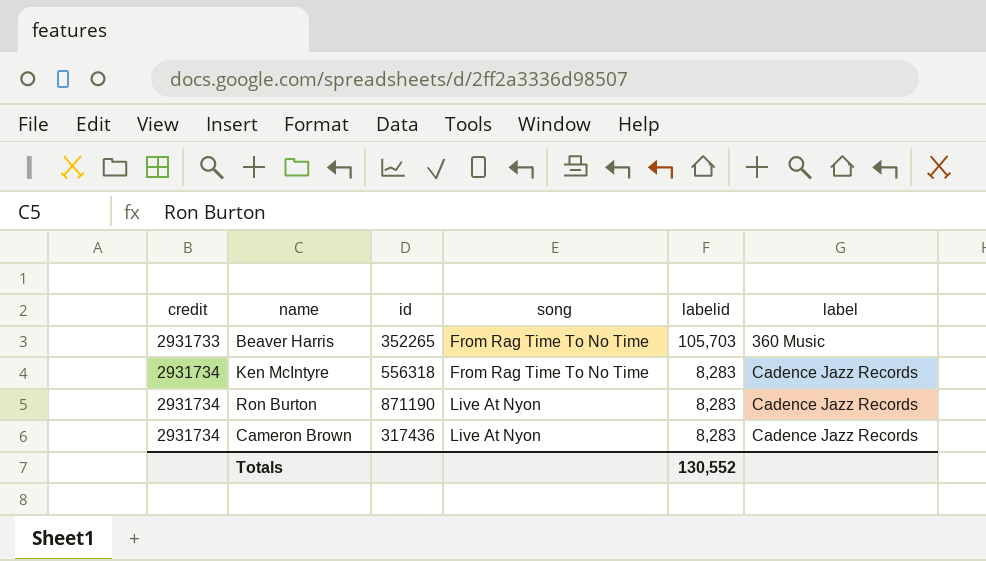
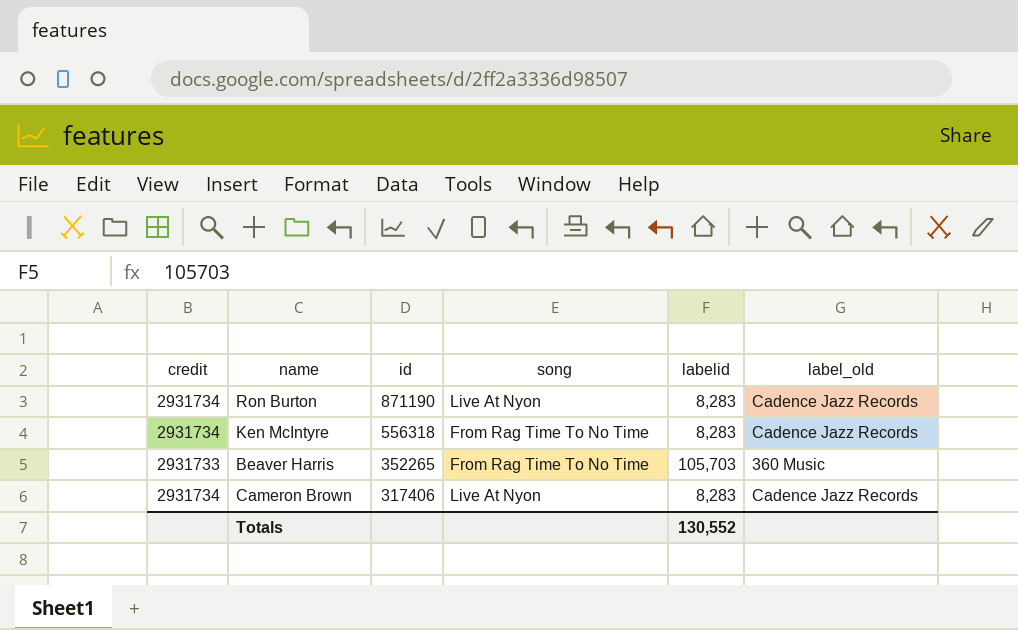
row order: credit ascending -> id descending
column name: label -> label_old
Cameron Brown | id: 317436 -> 317406

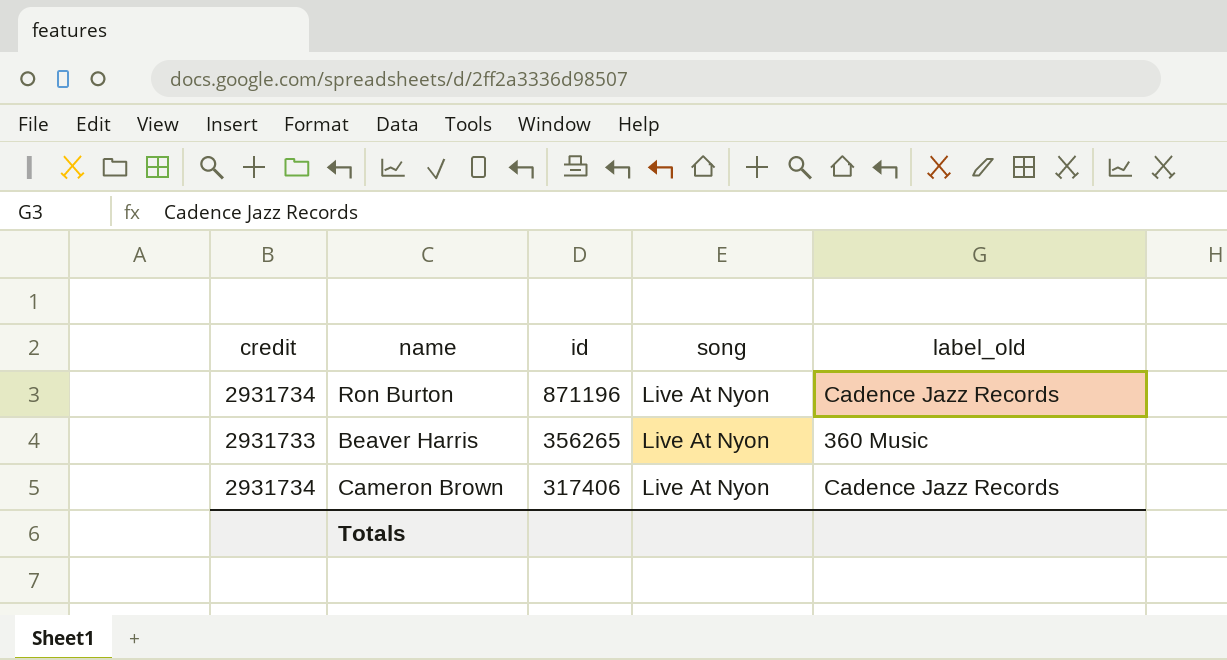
column labelid | position: 5 -> none
row Ken McIntyre: 2931734 | 556318 | From Rag Time To No Time | 8,283 | Cadence Jazz Records -> none
Ron Burton | id: 871190 -> 871196
Beaver Harris | id: 352265 -> 356265
Beaver Harris | song: From Rag Time To No Time -> Live At Nyon

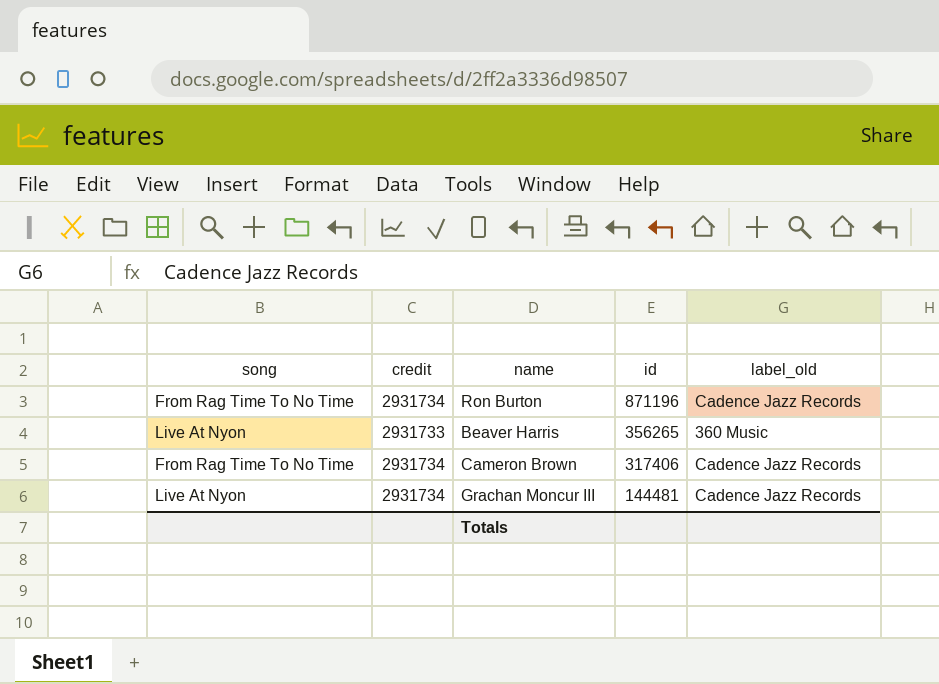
column song | position: 4 -> 1
Ron Burton | song: Live At Nyon -> From Rag Time To No Time
Cameron Brown | song: Live At Nyon -> From Rag Time To No Time
row Grachan Moncur III: none -> Live At Nyon | 2931734 | 144481 | Cadence Jazz Records

